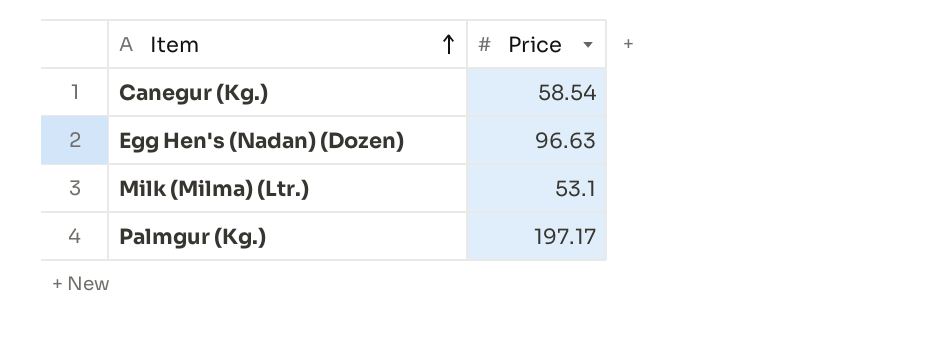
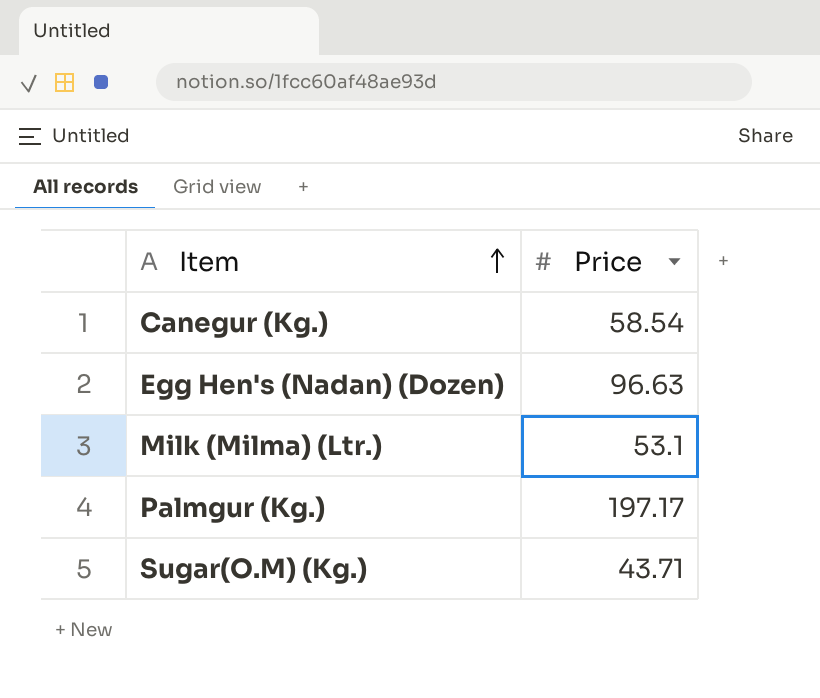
row Sugar(O.M) (Kg.): none -> 43.71

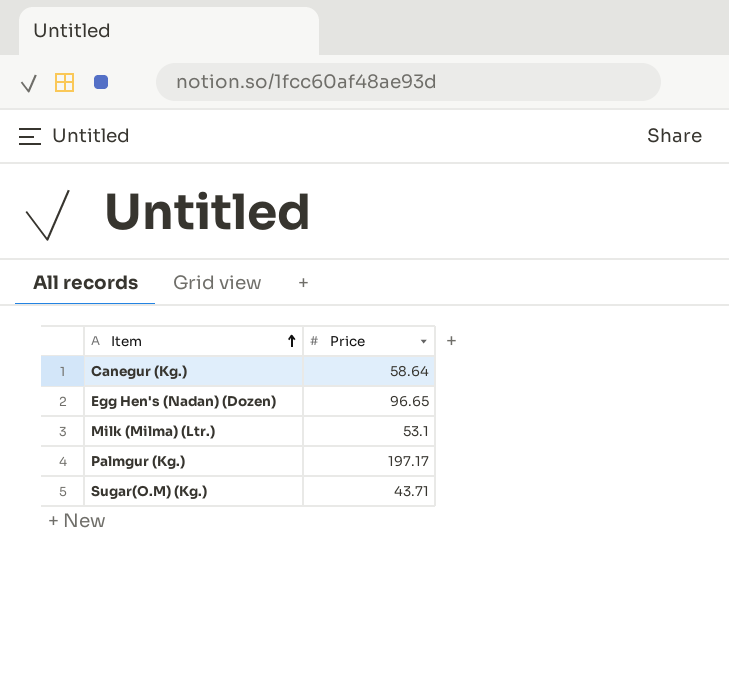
Canegur (Kg.) | Price: 58.54 -> 58.64
Egg Hen's (Nadan) (Dozen) | Price: 96.63 -> 96.65

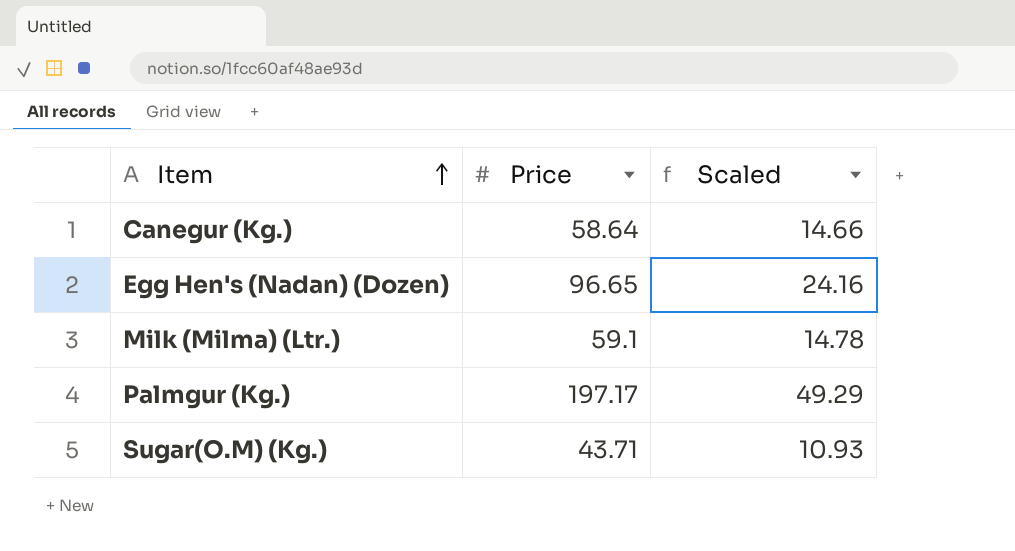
column Scaled | formula: none -> [Price] * 0.25
Milk (Milma) (Ltr.) | Price: 53.1 -> 59.1

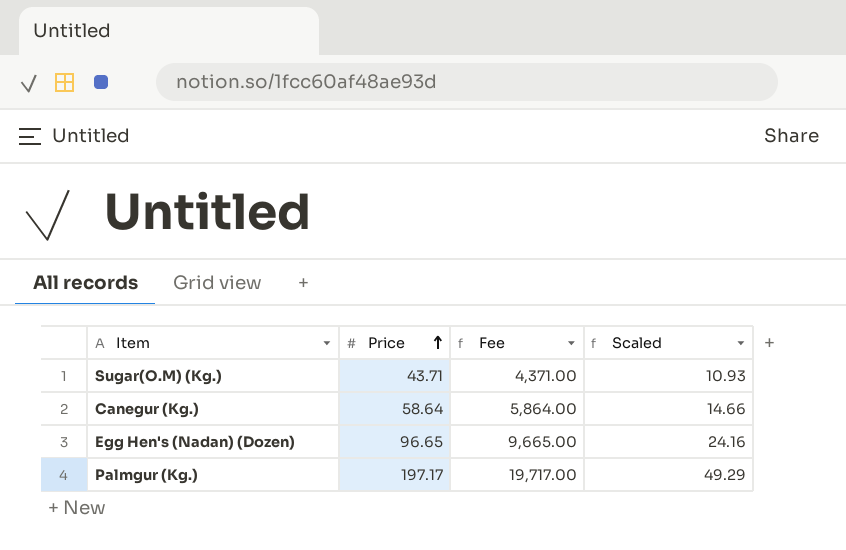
row order: Item ascending -> Price ascending
column Fee | formula: none -> [Price] * 100
row Milk (Milma) (Ltr.): 59.1 | 14.78 -> none

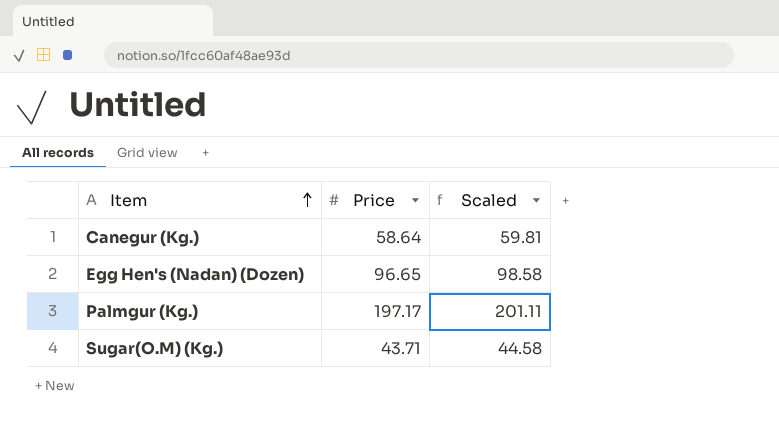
row order: Price ascending -> Item ascending
column Fee | formula: [Price] * 100 -> none
column Scaled | formula: [Price] * 0.25 -> [Price] * 1.02

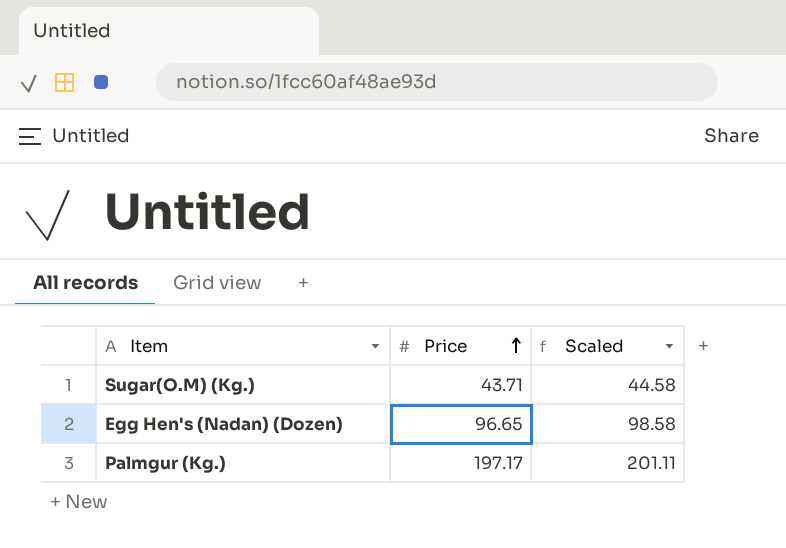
row order: Item ascending -> Price ascending
row Canegur (Kg.): 58.64 | 59.81 -> none

